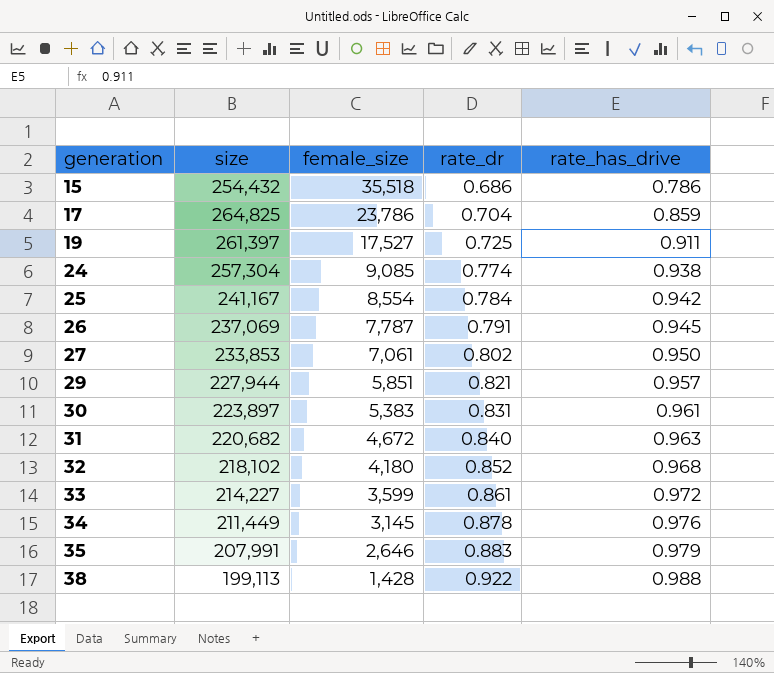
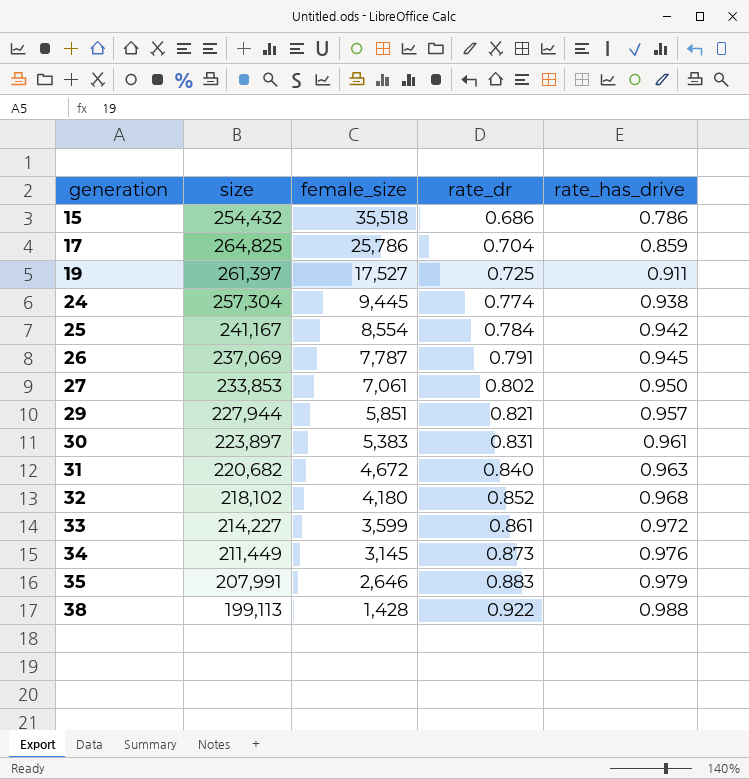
17 | female_size: 23,786 -> 25,786
24 | female_size: 9,085 -> 9,445
34 | rate_dr: 0.878 -> 0.873

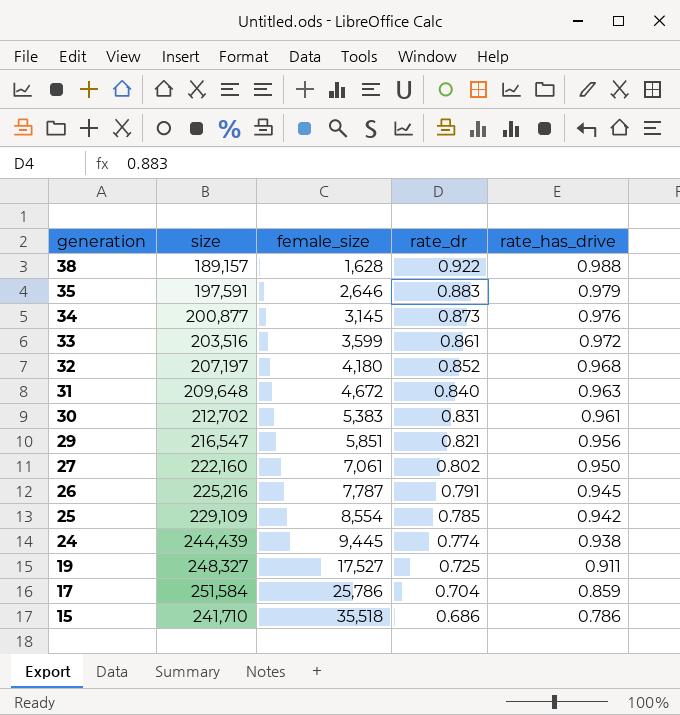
row order: generation ascending -> generation descending
38 | size: 199,113 -> 189,157
38 | female_size: 1,428 -> 1,628
35 | size: 207,991 -> 197,591
34 | size: 211,449 -> 200,877
33 | size: 214,227 -> 203,516
32 | size: 218,102 -> 207,197
31 | size: 220,682 -> 209,648
30 | size: 223,897 -> 212,702
29 | size: 227,944 -> 216,547
29 | rate_has_drive: 0.957 -> 0.956
27 | size: 233,853 -> 222,160
26 | size: 237,069 -> 225,216
25 | size: 241,167 -> 229,109
25 | rate_dr: 0.784 -> 0.785
24 | size: 257,304 -> 244,439
19 | size: 261,397 -> 248,327
17 | size: 264,825 -> 251,584
15 | size: 254,432 -> 241,710

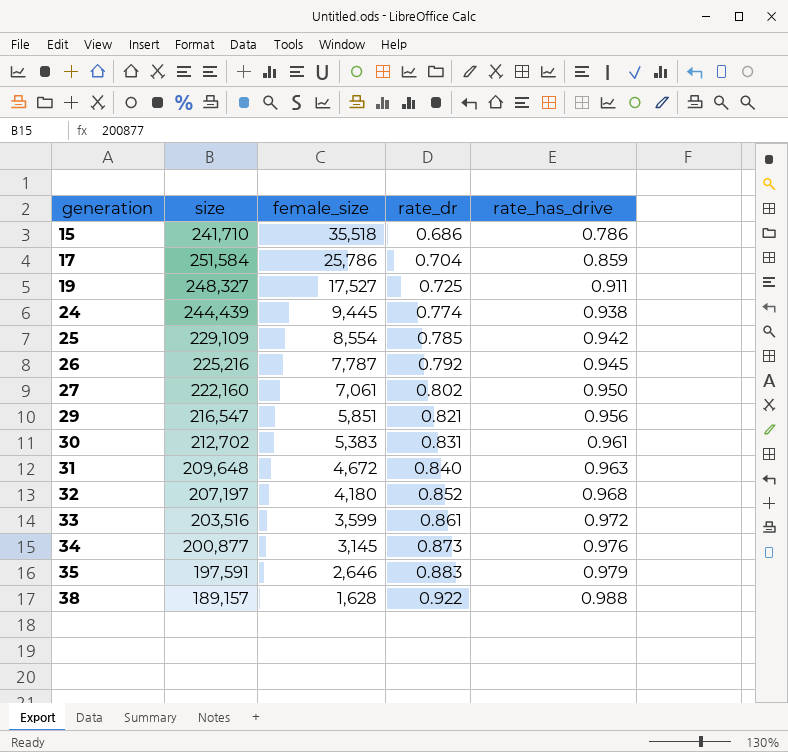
row order: generation descending -> generation ascending
26 | rate_dr: 0.791 -> 0.792

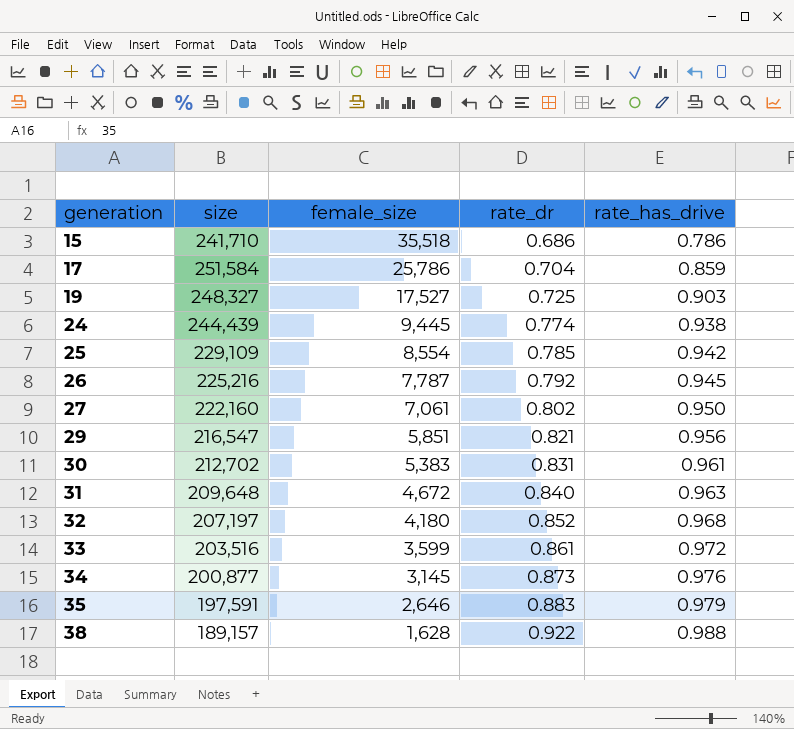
19 | rate_has_drive: 0.911 -> 0.903

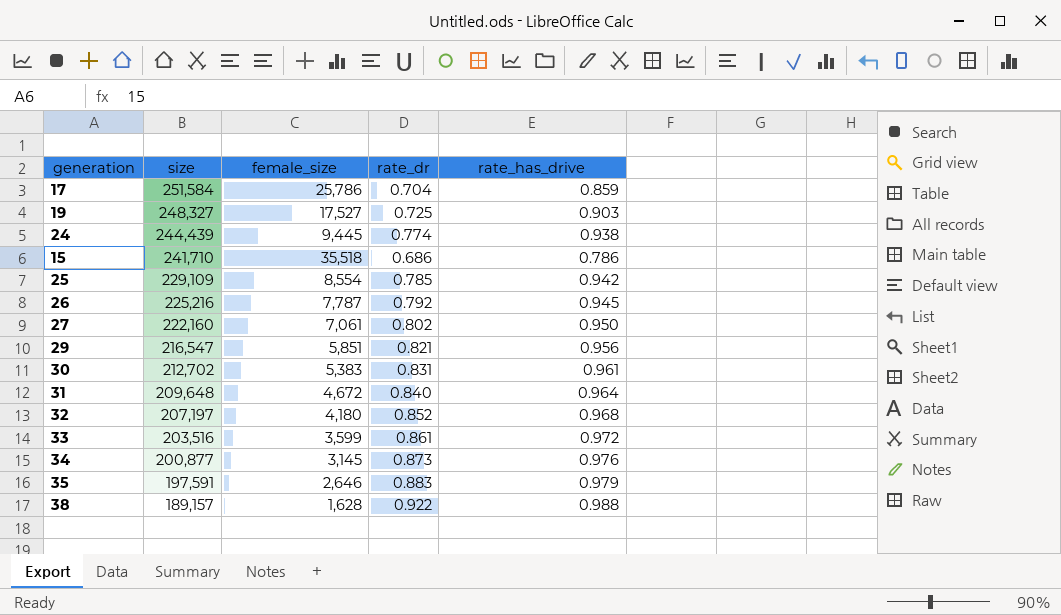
row order: generation ascending -> size descending
31 | rate_has_drive: 0.963 -> 0.964

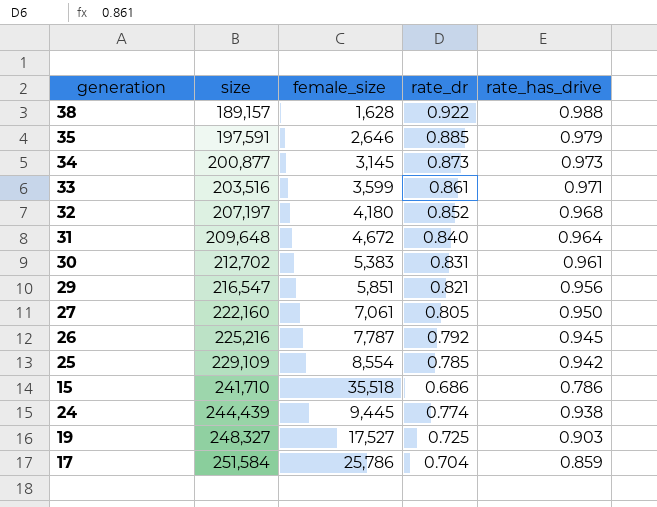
row order: size descending -> size ascending
35 | rate_dr: 0.883 -> 0.885
34 | rate_has_drive: 0.976 -> 0.973
33 | rate_has_drive: 0.972 -> 0.971
27 | rate_dr: 0.802 -> 0.805

